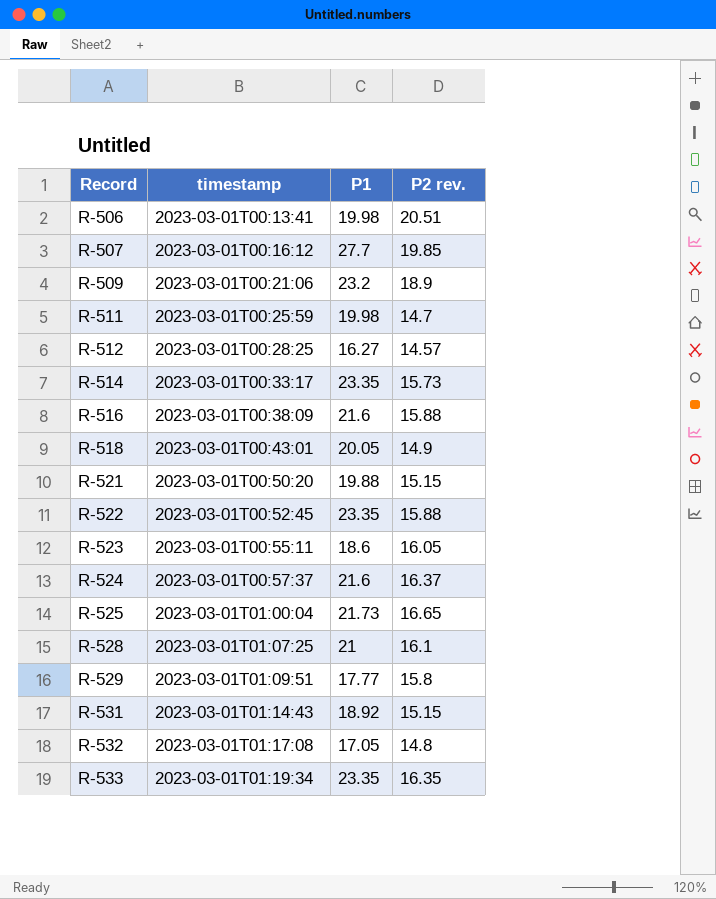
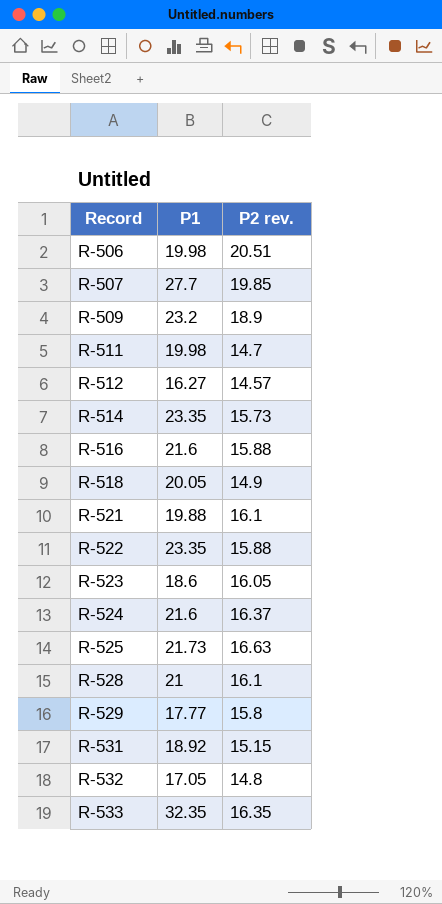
column timestamp | position: 2 -> none
R-521 | P2 rev.: 15.15 -> 16.1
R-525 | P2 rev.: 16.65 -> 16.63
R-533 | P1: 23.35 -> 32.35

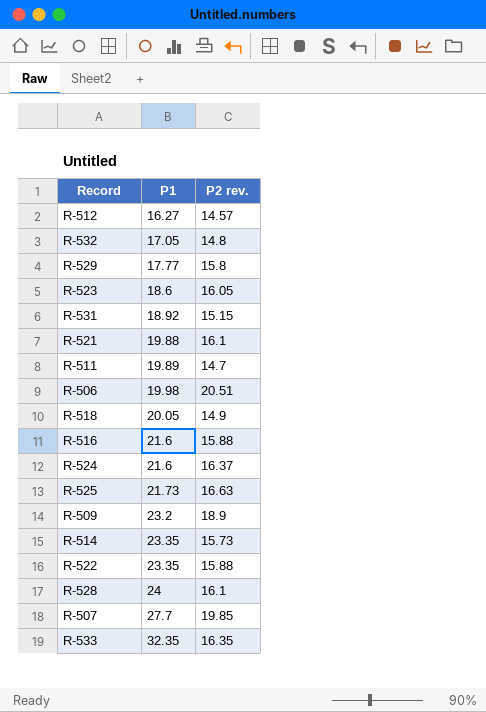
row order: Record ascending -> P1 ascending
R-511 | P1: 19.98 -> 19.89
R-528 | P1: 21 -> 24

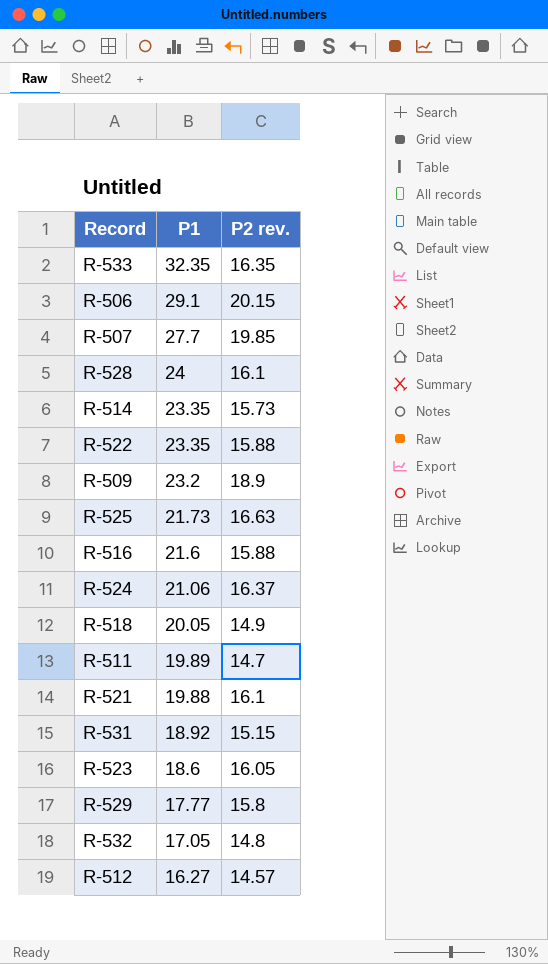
row order: P1 ascending -> P1 descending
R-506 | P1: 19.98 -> 29.1
R-506 | P2 rev.: 20.51 -> 20.15
R-524 | P1: 21.6 -> 21.06

